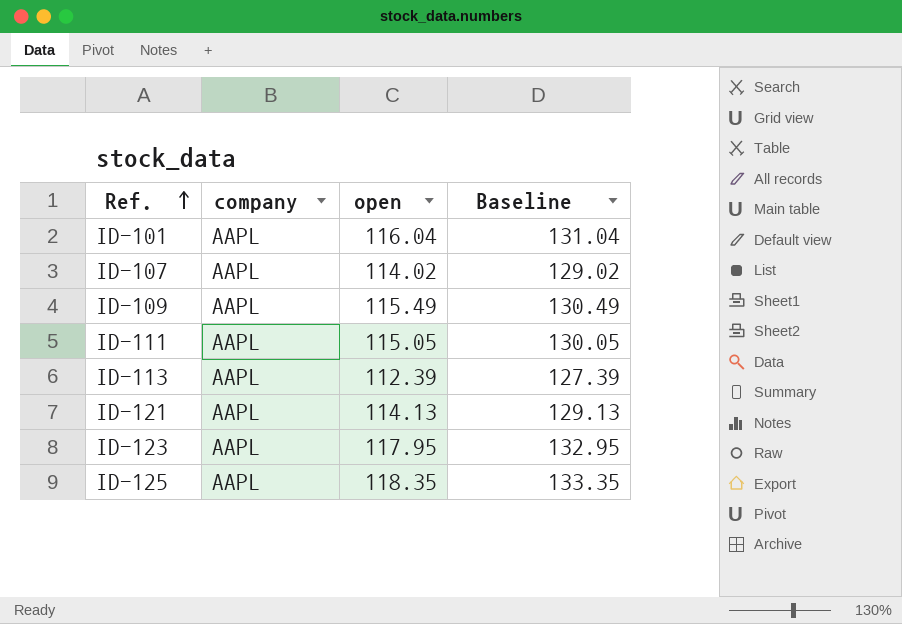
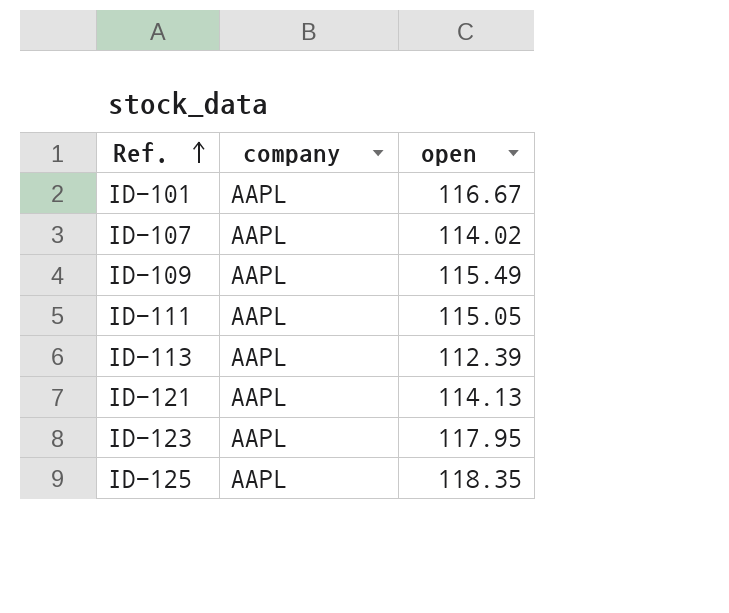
column Baseline | formula: [open] + 15 -> none
ID-101 | open: 116.04 -> 116.67

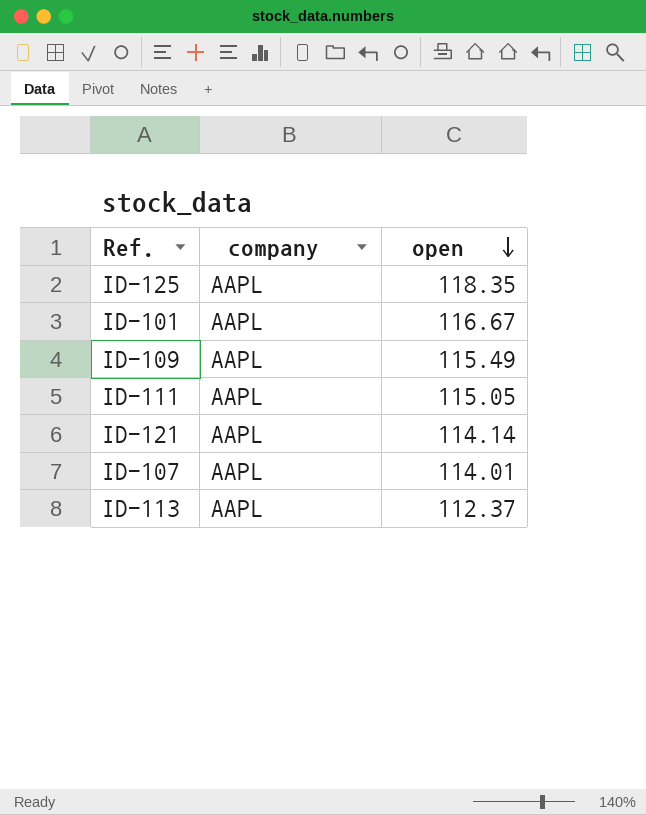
row order: Ref. ascending -> open descending
row ID-123: AAPL | 117.95 -> none
ID-121 | open: 114.13 -> 114.14
ID-107 | open: 114.02 -> 114.01
ID-113 | open: 112.39 -> 112.37

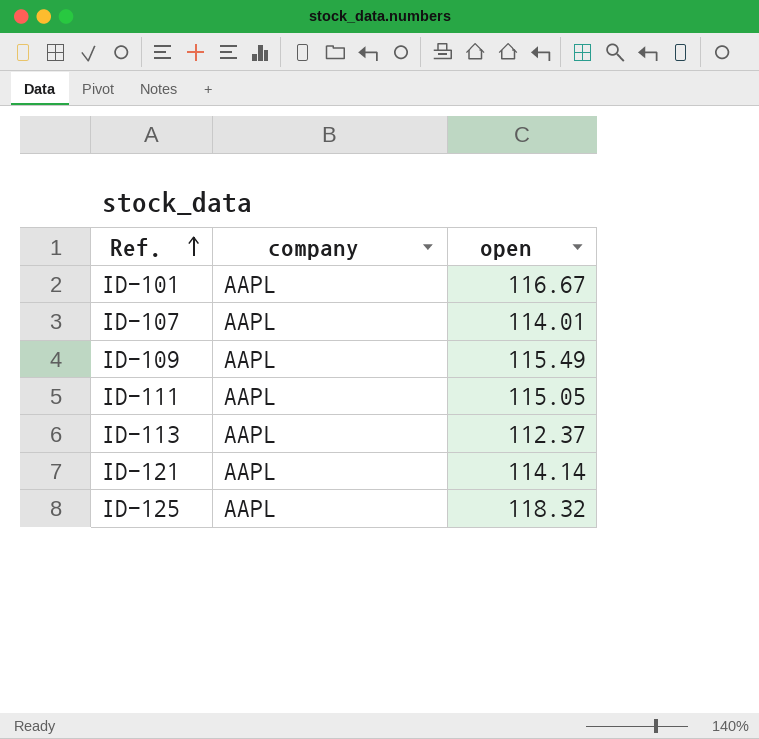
row order: open descending -> Ref. ascending
ID-125 | open: 118.35 -> 118.32

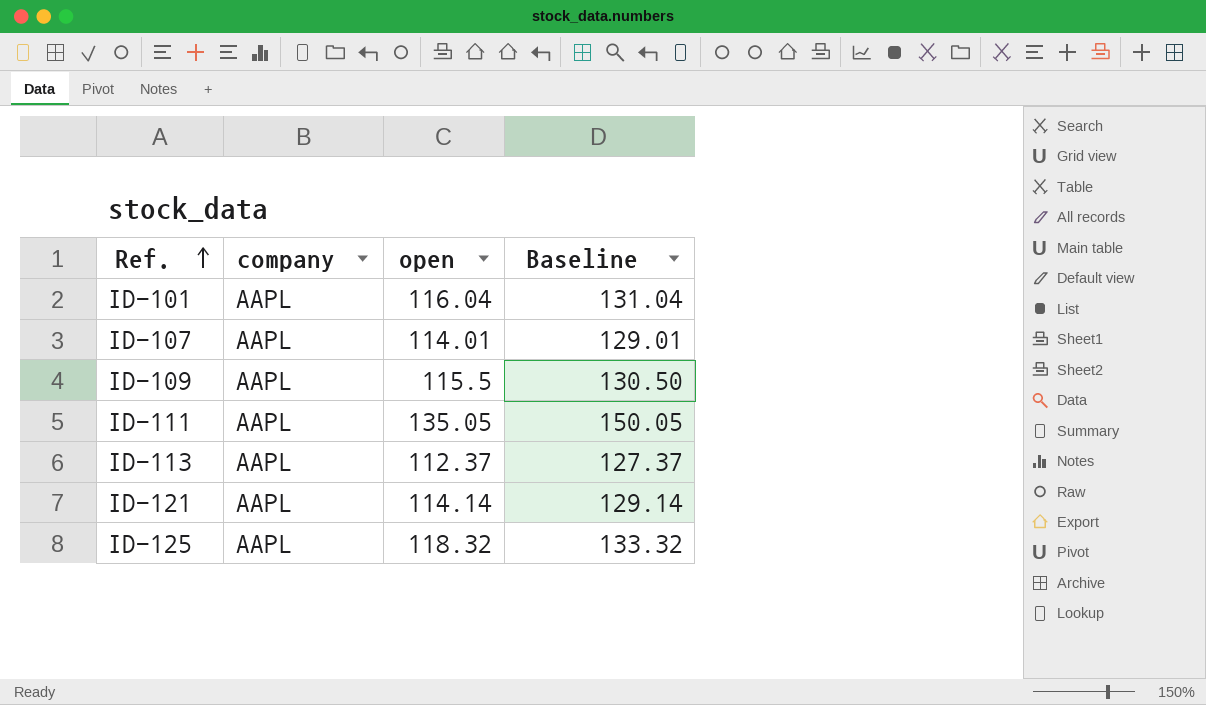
column Baseline | formula: none -> [open] + 15
ID-101 | open: 116.67 -> 116.04
ID-109 | open: 115.49 -> 115.5
ID-111 | open: 115.05 -> 135.05

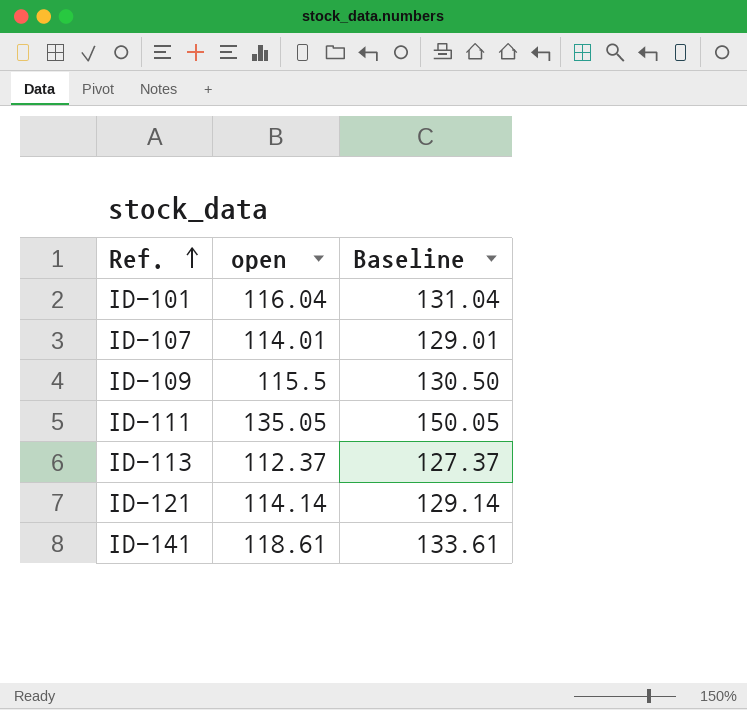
column company | position: 2 -> none
row ID-125: AAPL | 118.32 | 133.32 -> none
row ID-141: none -> 118.61 | 133.61

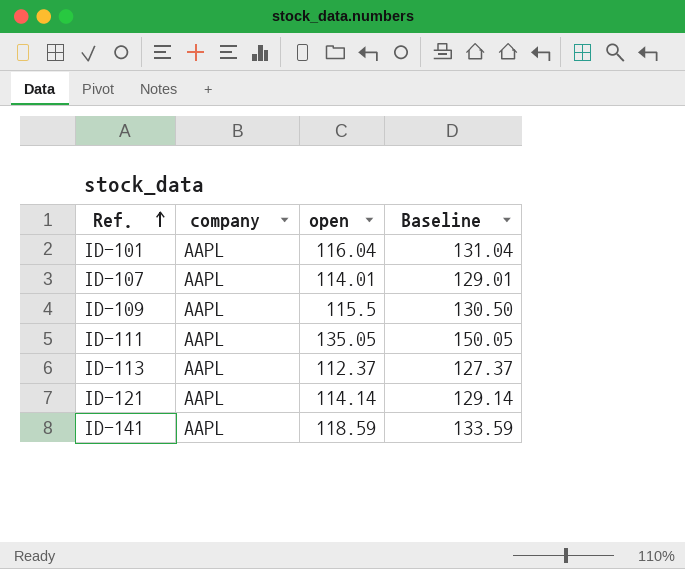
column company | position: none -> 2
ID-141 | open: 118.61 -> 118.59
ID-141 | Baseline: 133.61 -> 133.59

